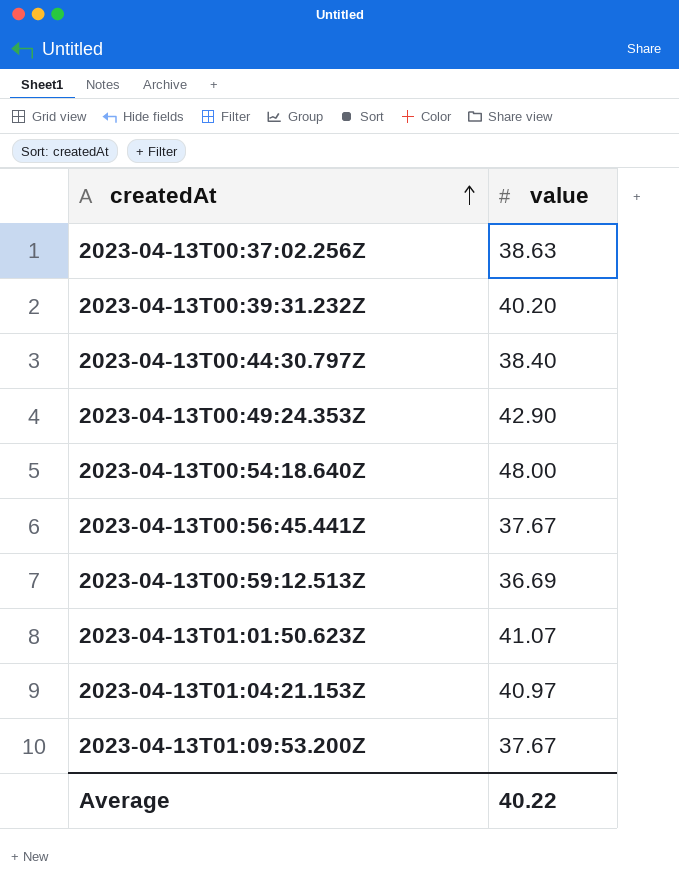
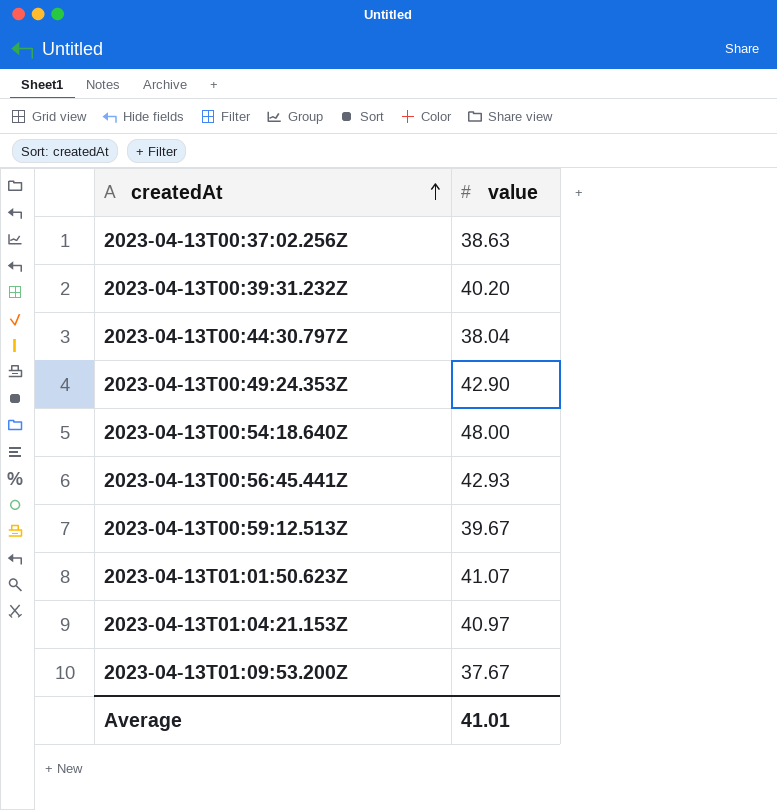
2023-04-13T00:44:30.797Z | value: 38.40 -> 38.04
2023-04-13T00:56:45.441Z | value: 37.67 -> 42.93
2023-04-13T00:59:12.513Z | value: 36.69 -> 39.67
Average | value: 40.22 -> 41.01

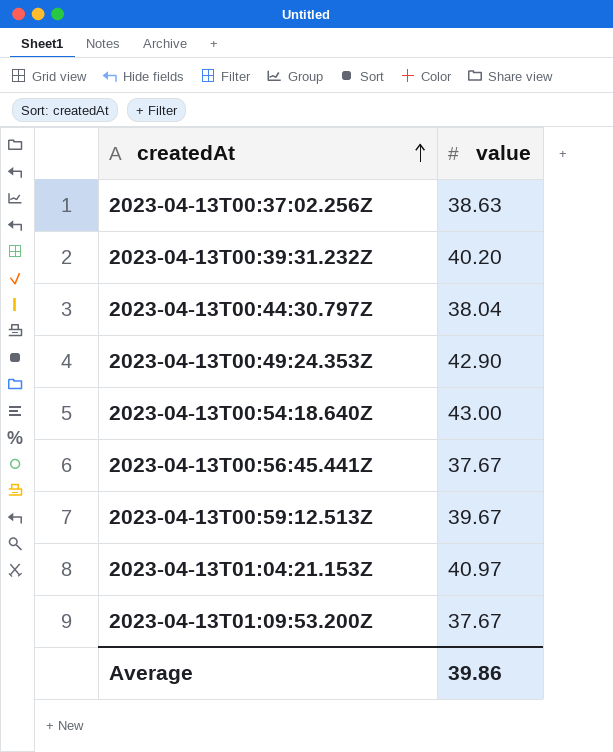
row 2023-04-13T01:01:50.623Z: 41.07 -> none
2023-04-13T00:54:18.640Z | value: 48.00 -> 43.00
2023-04-13T00:56:45.441Z | value: 42.93 -> 37.67
Average | value: 41.01 -> 39.86

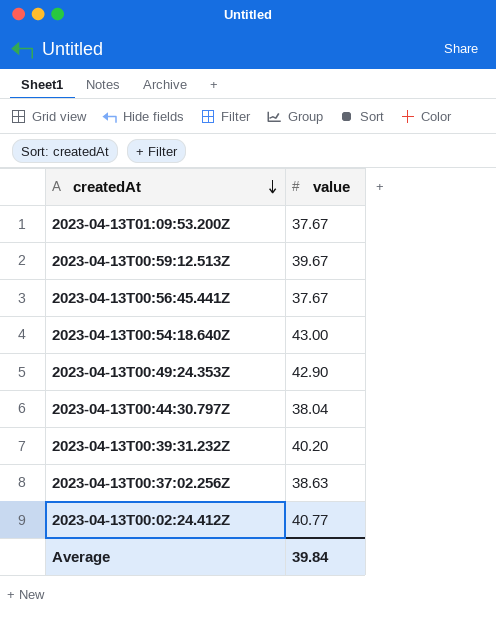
row order: createdAt ascending -> createdAt descending
row 2023-04-13T01:04:21.153Z: 40.97 -> none
row 2023-04-13T00:02:24.412Z: none -> 40.77
Average | value: 39.86 -> 39.84

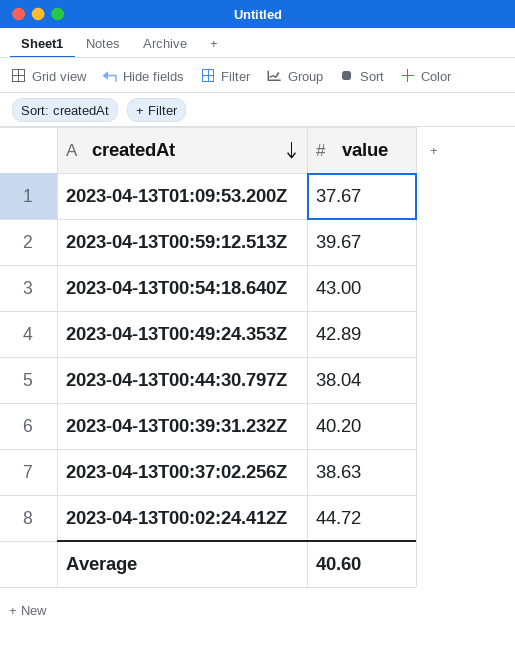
row 2023-04-13T00:56:45.441Z: 37.67 -> none
2023-04-13T00:49:24.353Z | value: 42.90 -> 42.89
2023-04-13T00:02:24.412Z | value: 40.77 -> 44.72
Average | value: 39.84 -> 40.60

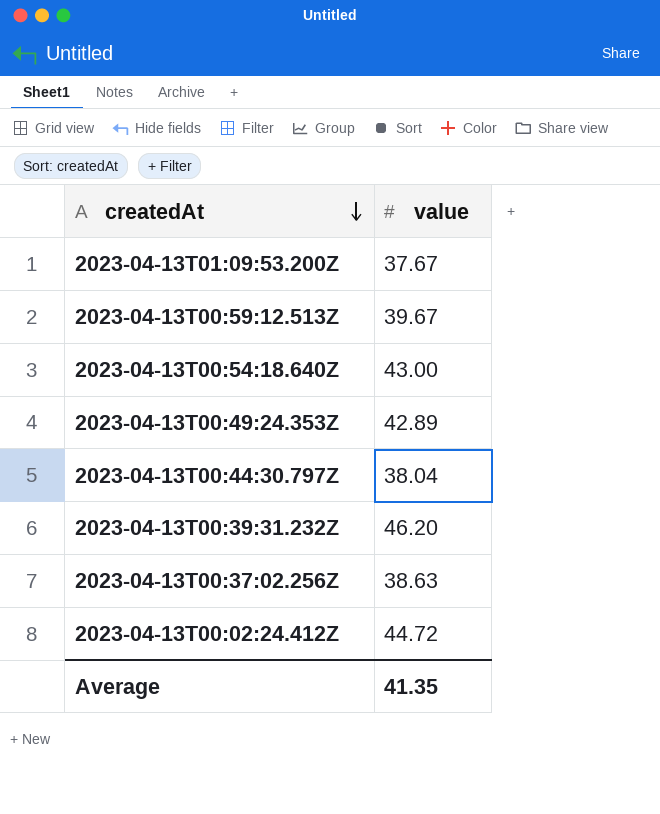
2023-04-13T00:39:31.232Z | value: 40.20 -> 46.20
Average | value: 40.60 -> 41.35

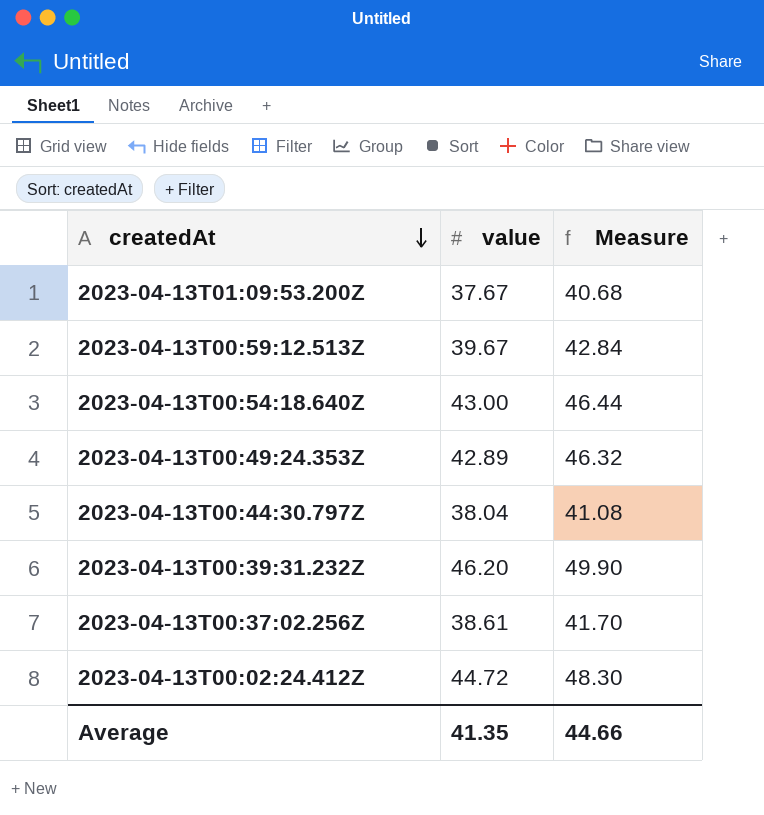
column Measure | formula: none -> [value] * 1.08
2023-04-13T00:37:02.256Z | value: 38.63 -> 38.61

